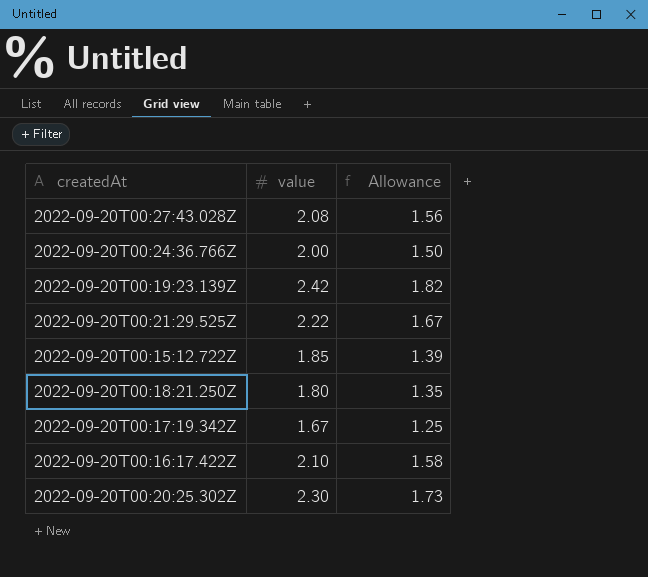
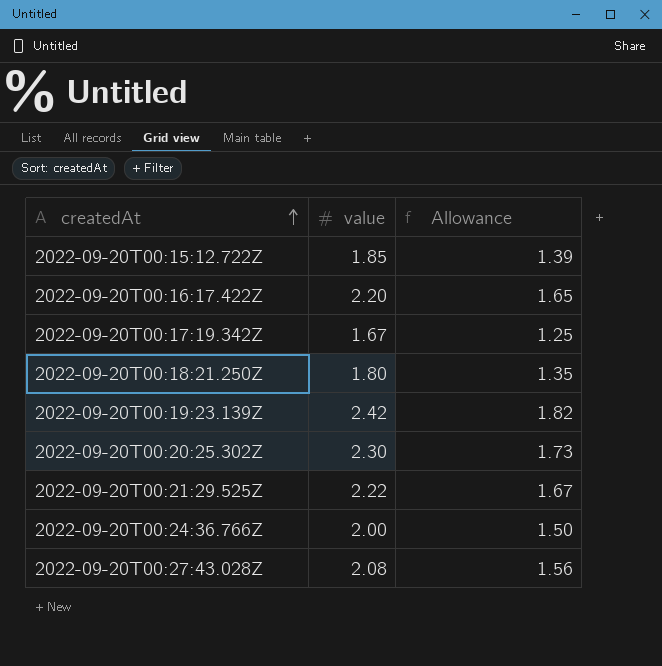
row order: none -> createdAt ascending
2022-09-20T00:16:17.422Z | value: 2.10 -> 2.20
2022-09-20T00:16:17.422Z | Allowance: 1.58 -> 1.65

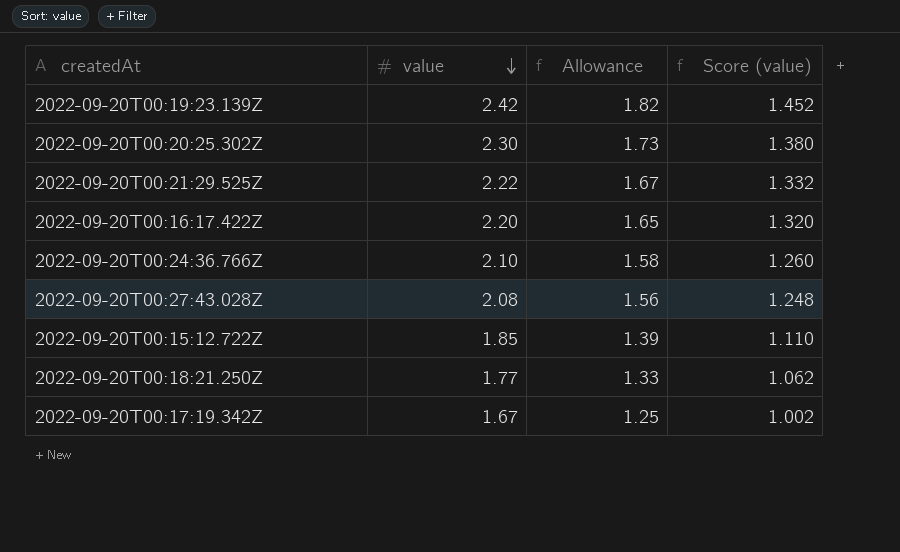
row order: createdAt ascending -> value descending
column Score (value) | formula: none -> [value] * 0.6
2022-09-20T00:24:36.766Z | value: 2.00 -> 2.10
2022-09-20T00:24:36.766Z | Allowance: 1.50 -> 1.58
2022-09-20T00:18:21.250Z | value: 1.80 -> 1.77
2022-09-20T00:18:21.250Z | Allowance: 1.35 -> 1.33

